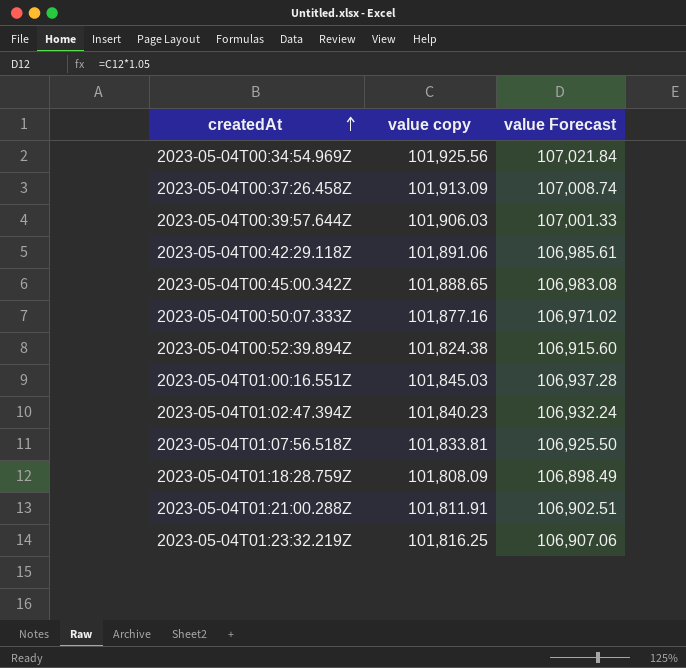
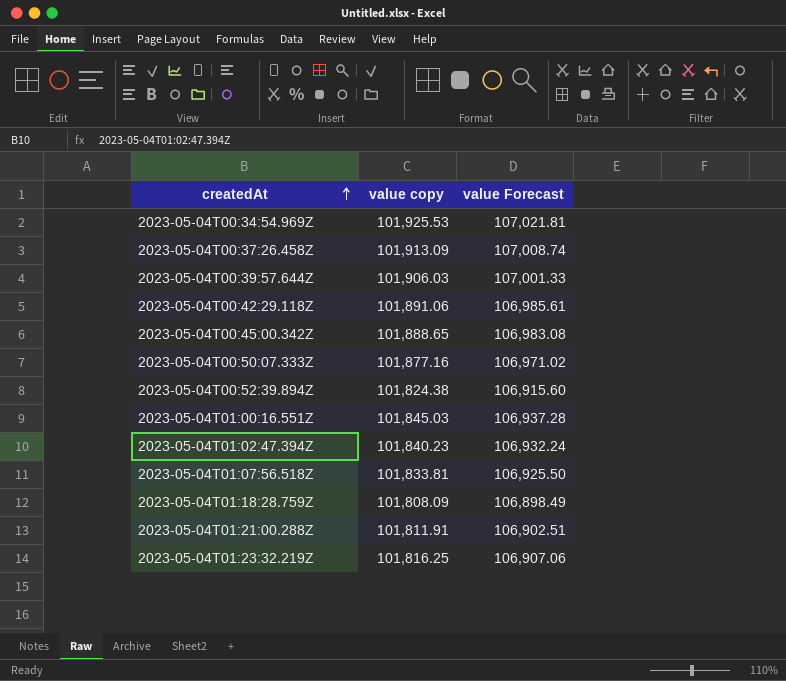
2023-05-04T00:34:54.969Z | value copy: 101,925.56 -> 101,925.53
2023-05-04T00:34:54.969Z | value Forecast: 107,021.84 -> 107,021.81

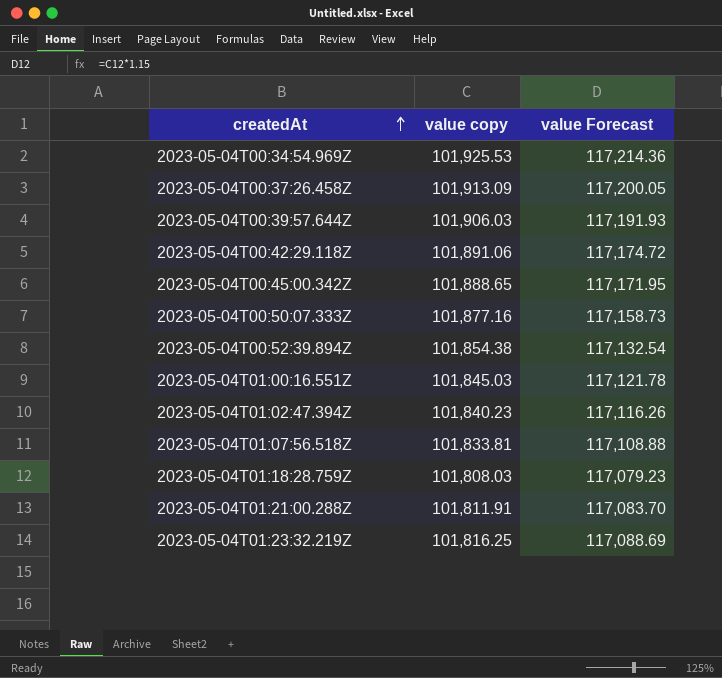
column value Forecast | formula: [value copy] * 1.05 -> [value copy] * 1.15
2023-05-04T00:52:39.894Z | value copy: 101,824.38 -> 101,854.38
2023-05-04T01:18:28.759Z | value copy: 101,808.09 -> 101,808.03

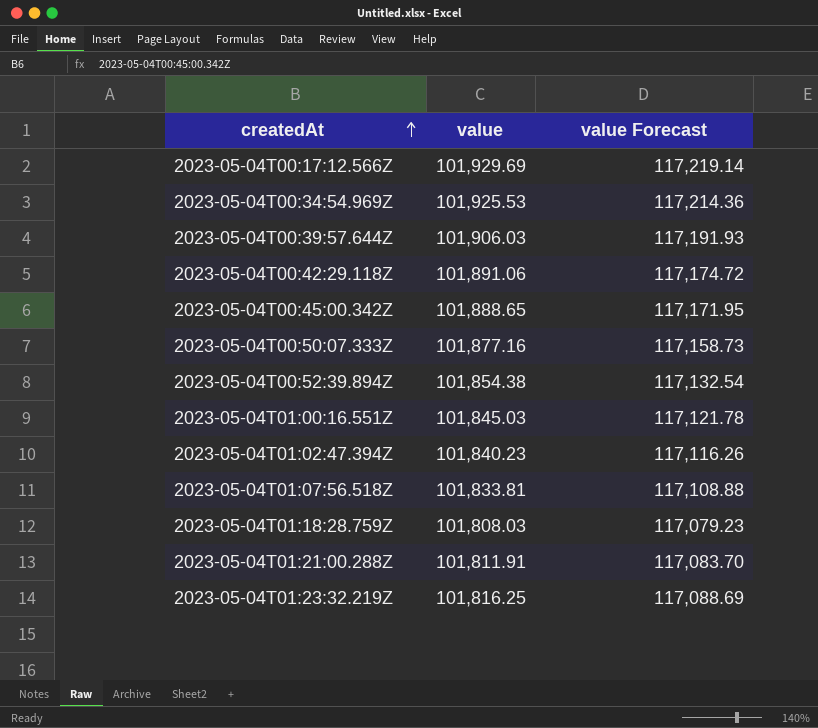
column name: value copy -> value
row 2023-05-04T00:37:26.458Z: 101,913.09 | 117,200.05 -> none
row 2023-05-04T00:17:12.566Z: none -> 101,929.69 | 117,219.14

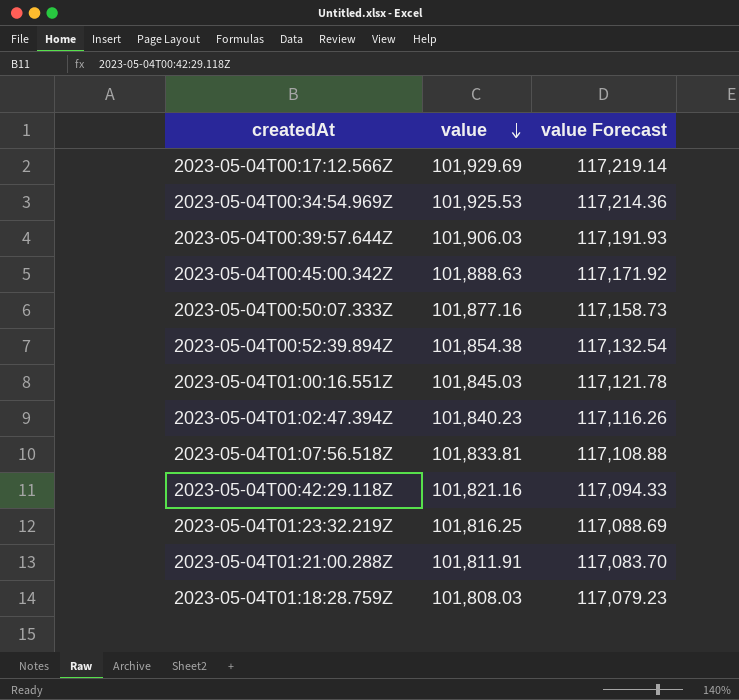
row order: createdAt ascending -> value descending
2023-05-04T00:45:00.342Z | value: 101,888.65 -> 101,888.63
2023-05-04T00:45:00.342Z | value Forecast: 117,171.95 -> 117,171.92
2023-05-04T00:42:29.118Z | value: 101,891.06 -> 101,821.16
2023-05-04T00:42:29.118Z | value Forecast: 117,174.72 -> 117,094.33

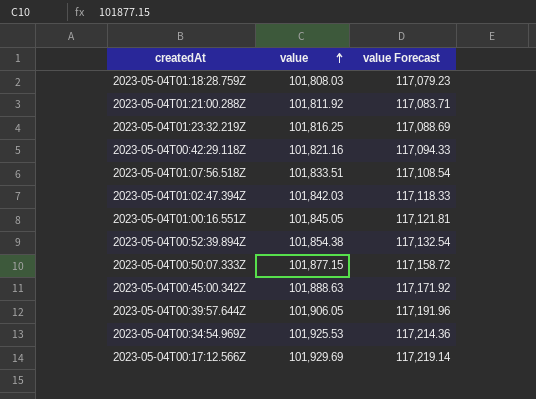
row order: value descending -> value ascending
2023-05-04T01:21:00.288Z | value: 101,811.91 -> 101,811.92
2023-05-04T01:21:00.288Z | value Forecast: 117,083.70 -> 117,083.71
2023-05-04T01:07:56.518Z | value: 101,833.81 -> 101,833.51
2023-05-04T01:07:56.518Z | value Forecast: 117,108.88 -> 117,108.54
2023-05-04T01:02:47.394Z | value: 101,840.23 -> 101,842.03
2023-05-04T01:02:47.394Z | value Forecast: 117,116.26 -> 117,118.33
2023-05-04T01:00:16.551Z | value: 101,845.03 -> 101,845.05
2023-05-04T01:00:16.551Z | value Forecast: 117,121.78 -> 117,121.81
2023-05-04T00:50:07.333Z | value: 101,877.16 -> 101,877.15
2023-05-04T00:50:07.333Z | value Forecast: 117,158.73 -> 117,158.72
2023-05-04T00:39:57.644Z | value: 101,906.03 -> 101,906.05
2023-05-04T00:39:57.644Z | value Forecast: 117,191.93 -> 117,191.96

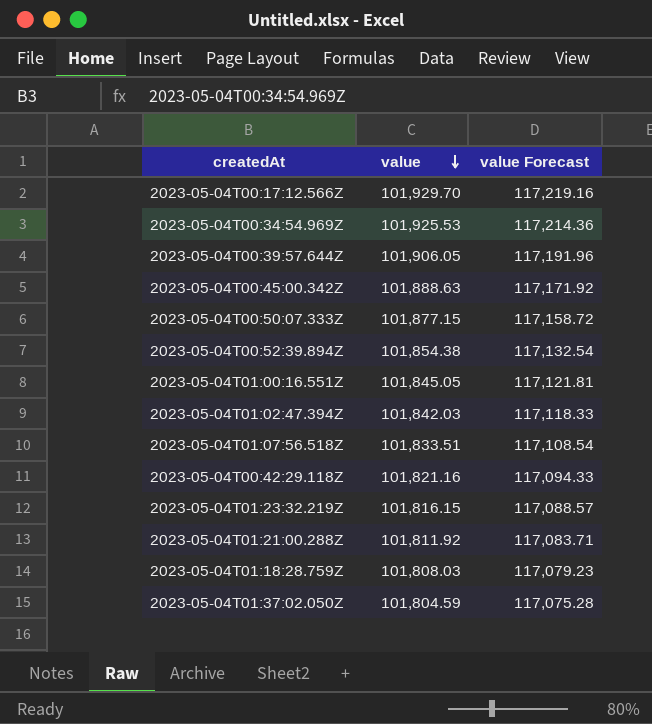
row order: value ascending -> value descending
2023-05-04T00:17:12.566Z | value: 101,929.69 -> 101,929.70
2023-05-04T00:17:12.566Z | value Forecast: 117,219.14 -> 117,219.16
2023-05-04T01:23:32.219Z | value: 101,816.25 -> 101,816.15
2023-05-04T01:23:32.219Z | value Forecast: 117,088.69 -> 117,088.57
row 2023-05-04T01:37:02.050Z: none -> 101,804.59 | 117,075.28

